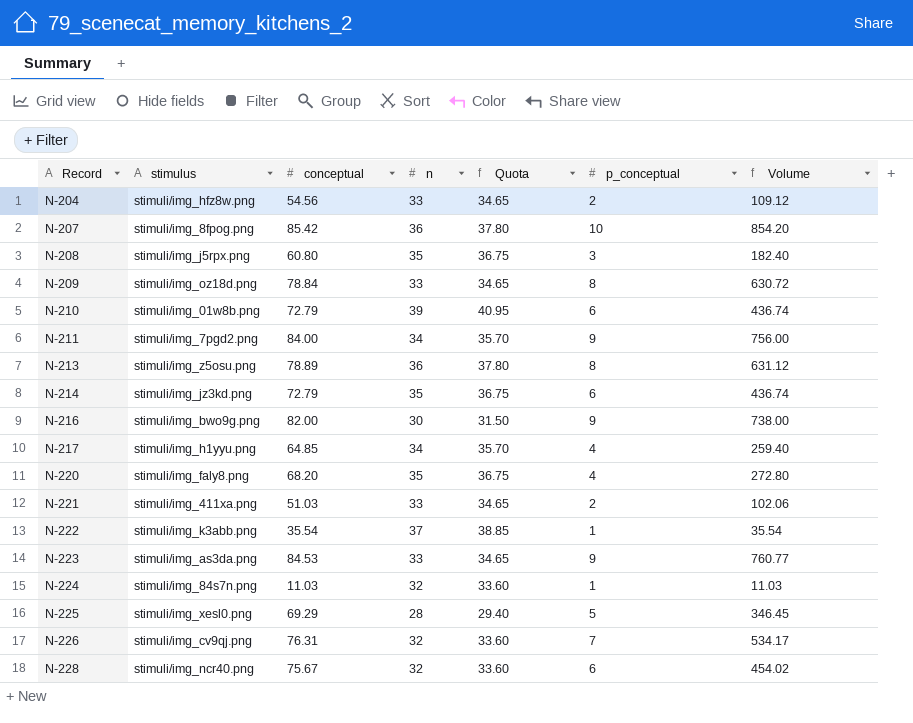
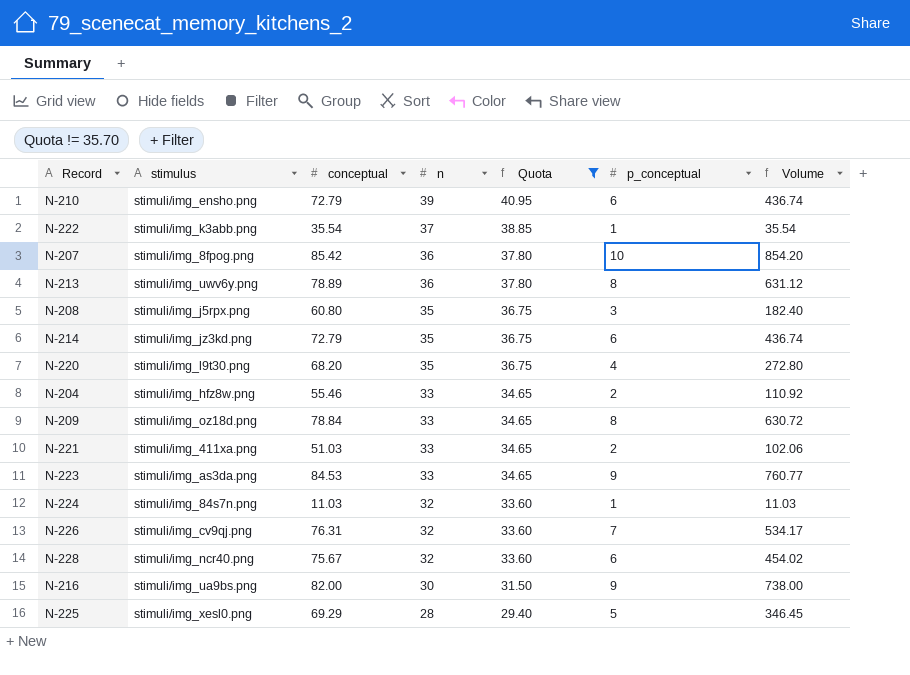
filter: none -> Quota != 35.70
row order: Record ascending -> n descending
N-210 | stimulus: stimuli/img_01w8b.png -> stimuli/img_ensho.png
N-213 | stimulus: stimuli/img_z5osu.png -> stimuli/img_uwv6y.png
N-220 | stimulus: stimuli/img_faly8.png -> stimuli/img_l9t30.png
N-204 | conceptual: 54.56 -> 55.46
N-204 | Volume: 109.12 -> 110.92
N-216 | stimulus: stimuli/img_bwo9g.png -> stimuli/img_ua9bs.png

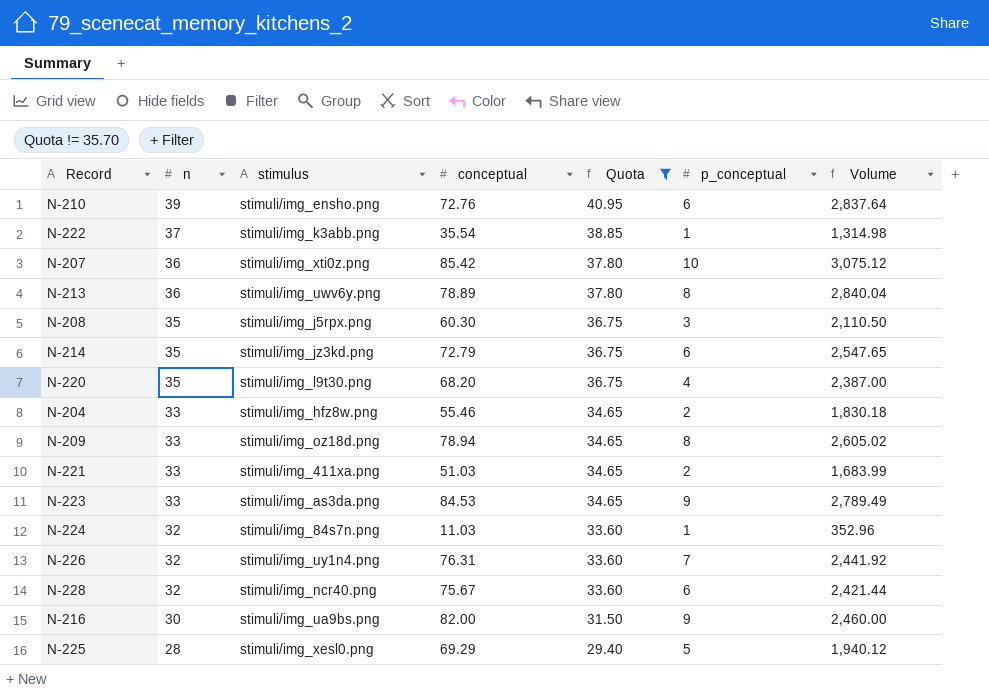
column n | position: 4 -> 2
column Volume | formula: [conceptual] * [p_conceptual] -> [n] * [conceptual]
N-210 | conceptual: 72.79 -> 72.76
N-207 | stimulus: stimuli/img_8fpog.png -> stimuli/img_xti0z.png
N-208 | conceptual: 60.80 -> 60.30
N-209 | conceptual: 78.84 -> 78.94
N-226 | stimulus: stimuli/img_cv9qj.png -> stimuli/img_uy1n4.png

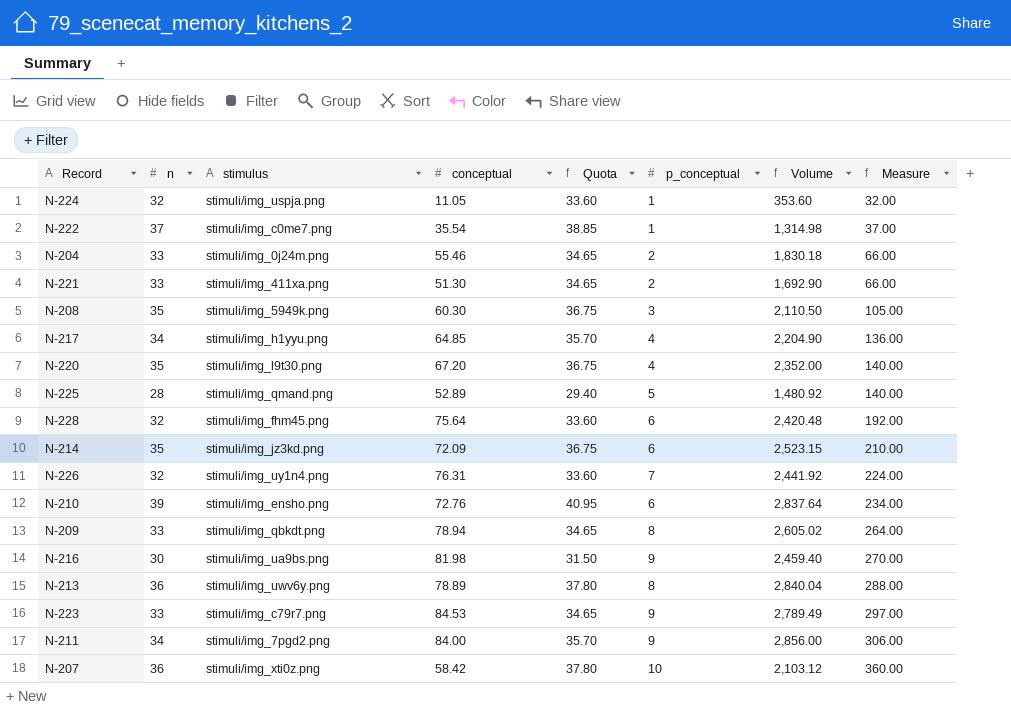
filter: Quota != 35.70 -> none
row order: n descending -> Measure ascending
column Measure | formula: none -> [n] * [p_conceptual]
N-224 | stimulus: stimuli/img_84s7n.png -> stimuli/img_uspja.png
N-224 | conceptual: 11.03 -> 11.05
N-224 | Volume: 352.96 -> 353.60
N-222 | stimulus: stimuli/img_k3abb.png -> stimuli/img_c0me7.png
N-204 | stimulus: stimuli/img_hfz8w.png -> stimuli/img_0j24m.png
N-221 | conceptual: 51.03 -> 51.30
N-221 | Volume: 1,683.99 -> 1,692.90
N-208 | stimulus: stimuli/img_j5rpx.png -> stimuli/img_5949k.png
N-220 | conceptual: 68.20 -> 67.20
N-220 | Volume: 2,387.00 -> 2,352.00
N-225 | stimulus: stimuli/img_xesl0.png -> stimuli/img_qmand.png
N-225 | conceptual: 69.29 -> 52.89
N-225 | Volume: 1,940.12 -> 1,480.92
N-228 | stimulus: stimuli/img_ncr40.png -> stimuli/img_fhm45.png
N-228 | conceptual: 75.67 -> 75.64
N-228 | Volume: 2,421.44 -> 2,420.48
N-214 | conceptual: 72.79 -> 72.09
N-214 | Volume: 2,547.65 -> 2,523.15
N-209 | stimulus: stimuli/img_oz18d.png -> stimuli/img_qbkdt.png
N-216 | conceptual: 82.00 -> 81.98
N-216 | Volume: 2,460.00 -> 2,459.40
N-223 | stimulus: stimuli/img_as3da.png -> stimuli/img_c79r7.png
N-207 | conceptual: 85.42 -> 58.42
N-207 | Volume: 3,075.12 -> 2,103.12

